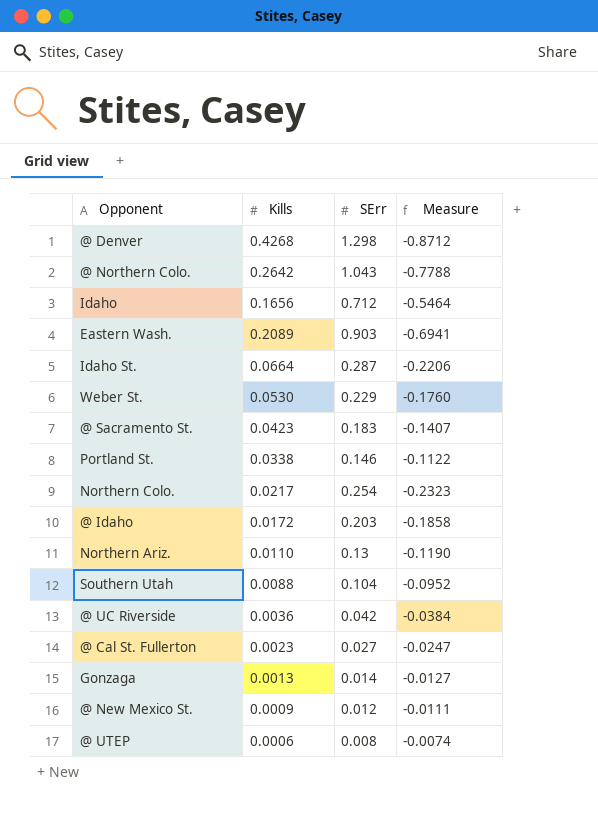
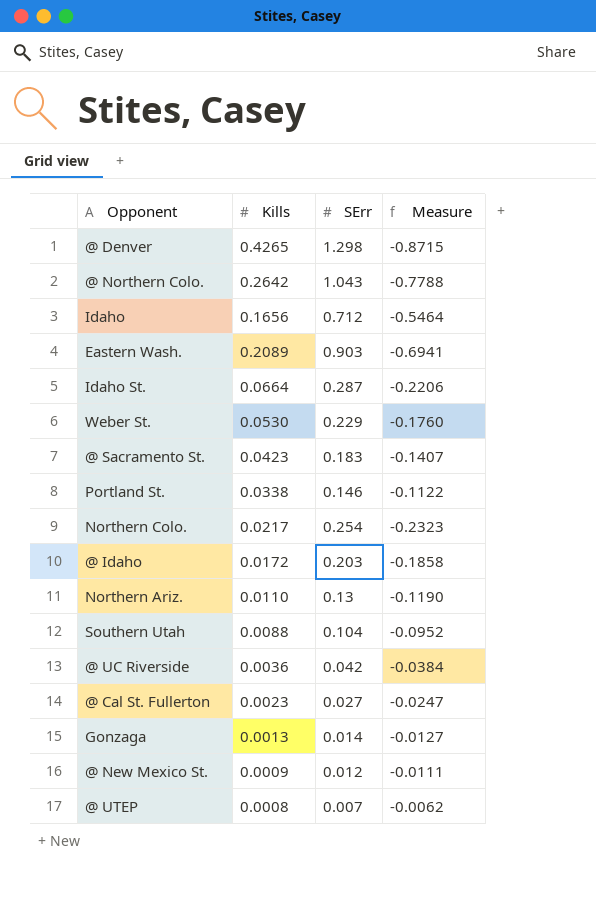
@ Denver | Kills: 0.4268 -> 0.4265
@ Denver | Measure: -0.8712 -> -0.8715
@ UTEP | Kills: 0.0006 -> 0.0008
@ UTEP | SErr: 0.008 -> 0.007
@ UTEP | Measure: -0.0074 -> -0.0062

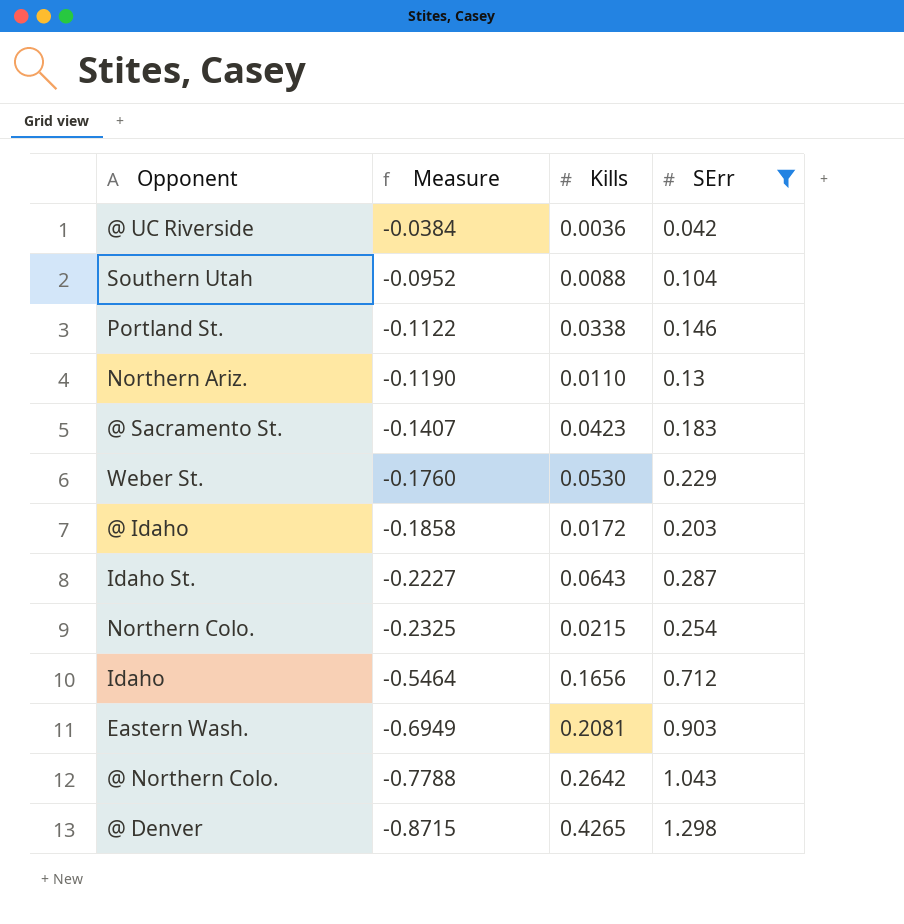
filter: none -> SErr >= 0.042
row order: none -> Measure descending
column Measure | position: 4 -> 2
Idaho St. | Measure: -0.2206 -> -0.2227
Idaho St. | Kills: 0.0664 -> 0.0643
Northern Colo. | Measure: -0.2323 -> -0.2325
Northern Colo. | Kills: 0.0217 -> 0.0215
Eastern Wash. | Measure: -0.6941 -> -0.6949
Eastern Wash. | Kills: 0.2089 -> 0.2081

